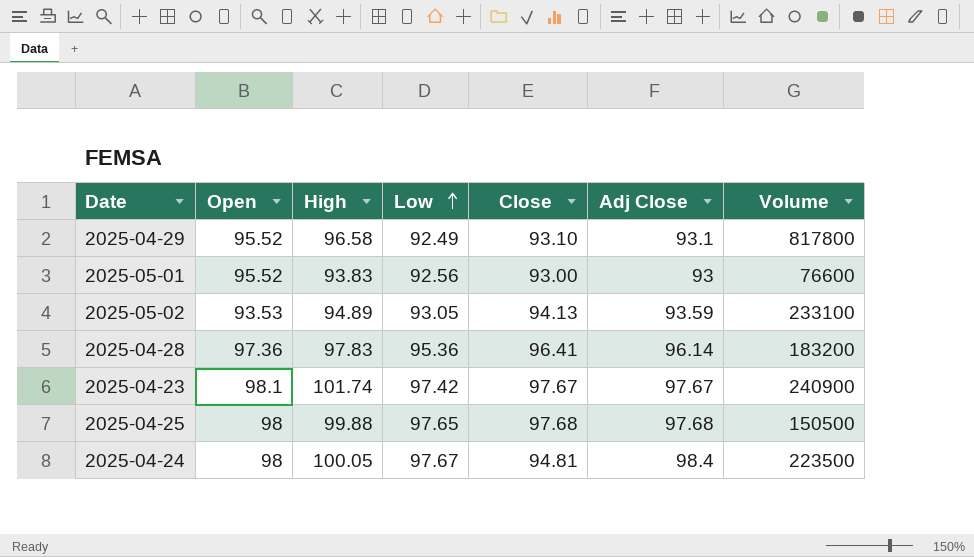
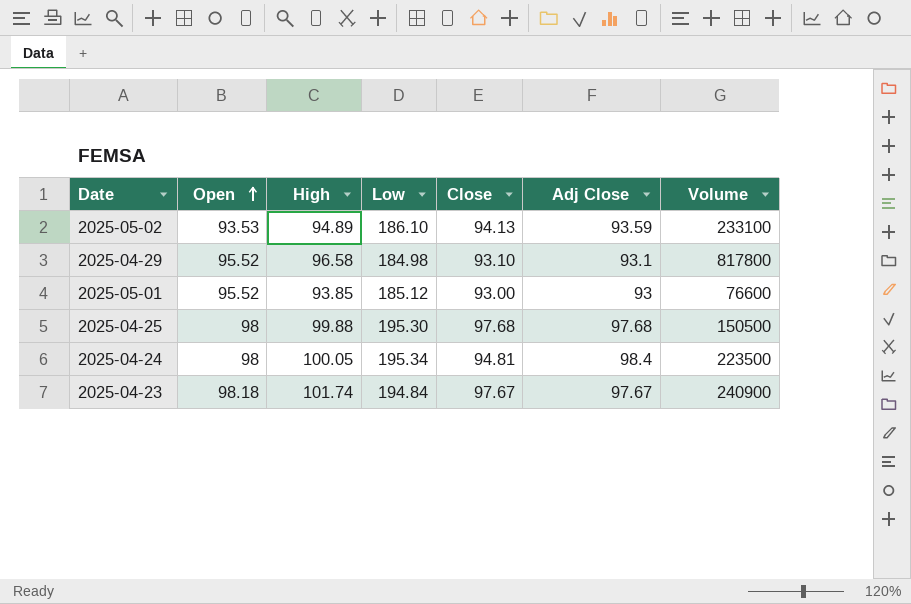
row order: Low ascending -> Open ascending
row 2025-04-28: 97.36 | 97.83 | 95.36 | 96.41 | 96.14 | 183200 -> none
2025-05-02 | Low: 93.05 -> 186.10
2025-04-29 | Low: 92.49 -> 184.98
2025-05-01 | High: 93.83 -> 93.85
2025-05-01 | Low: 92.56 -> 185.12
2025-04-25 | Low: 97.65 -> 195.30
2025-04-24 | Low: 97.67 -> 195.34
2025-04-23 | Open: 98.1 -> 98.18
2025-04-23 | Low: 97.42 -> 194.84

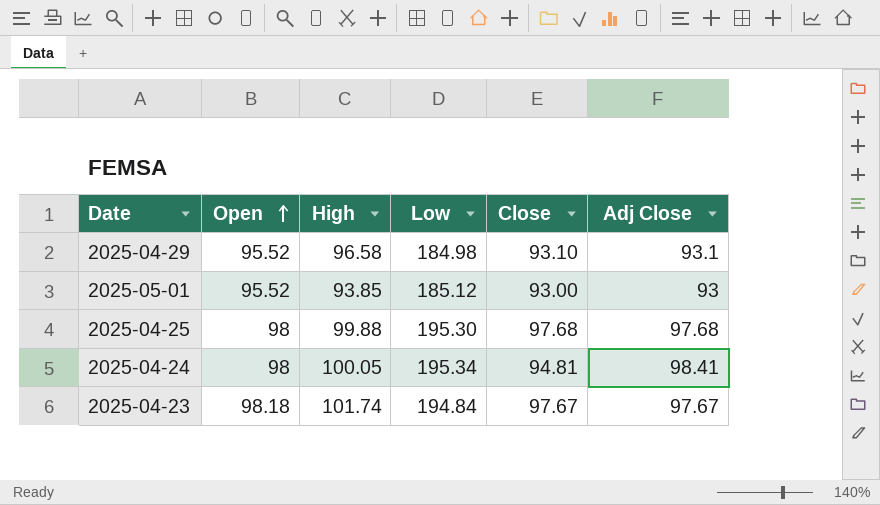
column Volume | position: 7 -> none
row 2025-05-02: 93.53 | 94.89 | 186.10 | 94.13 | 93.59 | 233100 -> none
2025-04-24 | Adj Close: 98.4 -> 98.41

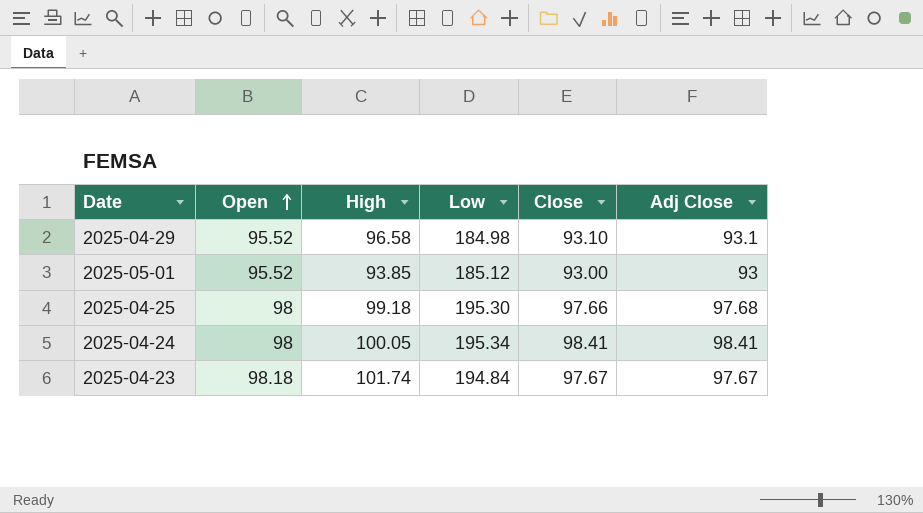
2025-04-25 | High: 99.88 -> 99.18
2025-04-25 | Close: 97.68 -> 97.66
2025-04-24 | Close: 94.81 -> 98.41

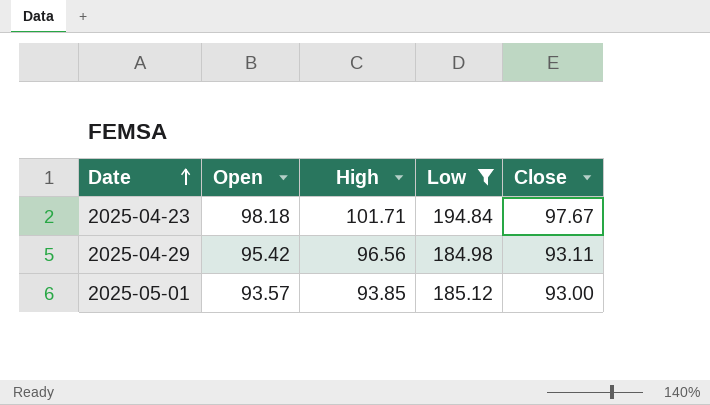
filter: none -> Low <= 194.84
row order: Open ascending -> Date ascending
column Adj Close | position: 6 -> none
2025-04-23 | High: 101.74 -> 101.71
2025-04-29 | Open: 95.52 -> 95.42
2025-04-29 | High: 96.58 -> 96.56
2025-04-29 | Close: 93.10 -> 93.11
2025-05-01 | Open: 95.52 -> 93.57

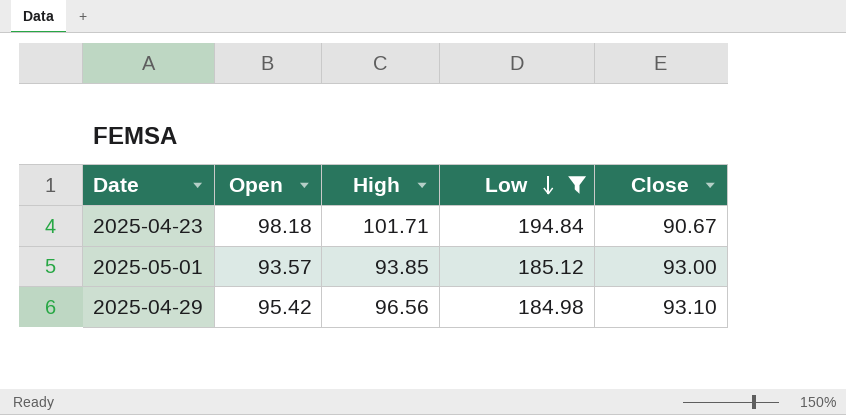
row order: Date ascending -> Low descending
2025-04-23 | Close: 97.67 -> 90.67
2025-04-29 | Close: 93.11 -> 93.10

